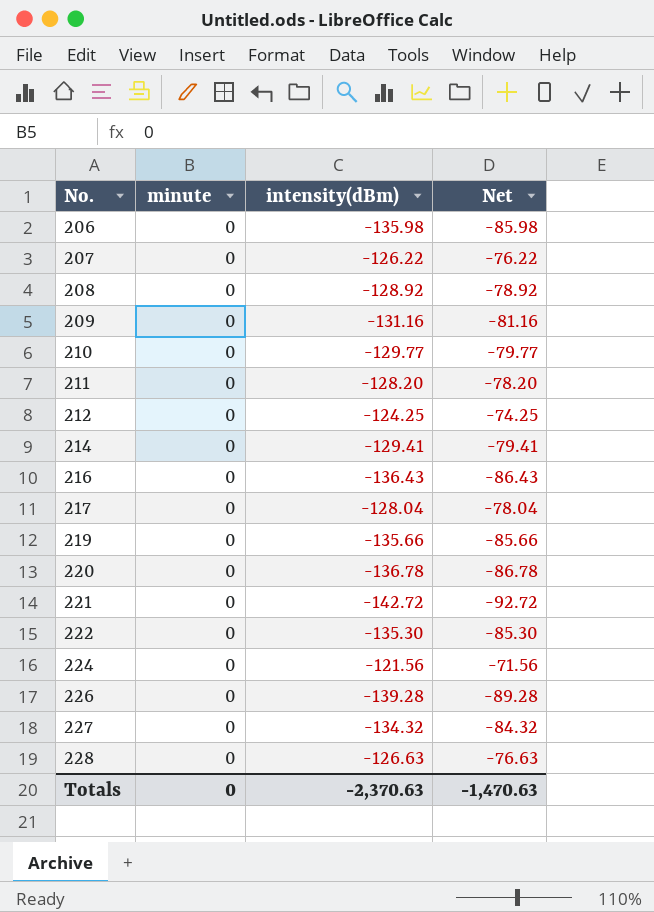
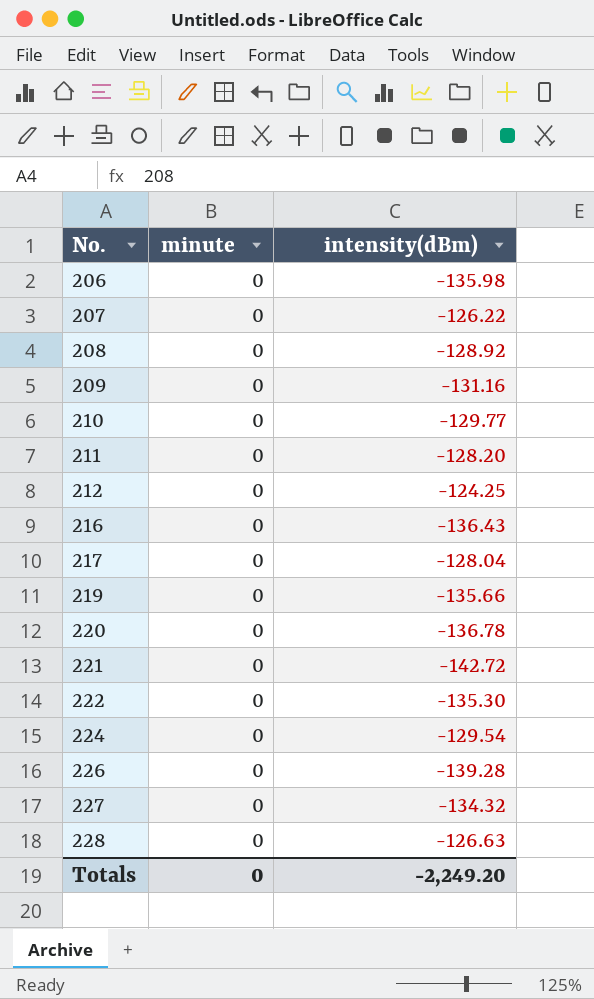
column Net | formula: [intensity(dBm)] + 50 -> none
row 214: 0 | -129.41 | -79.41 -> none
224 | intensity(dBm): -121.56 -> -129.54
Totals | intensity(dBm): -2,370.63 -> -2,249.20

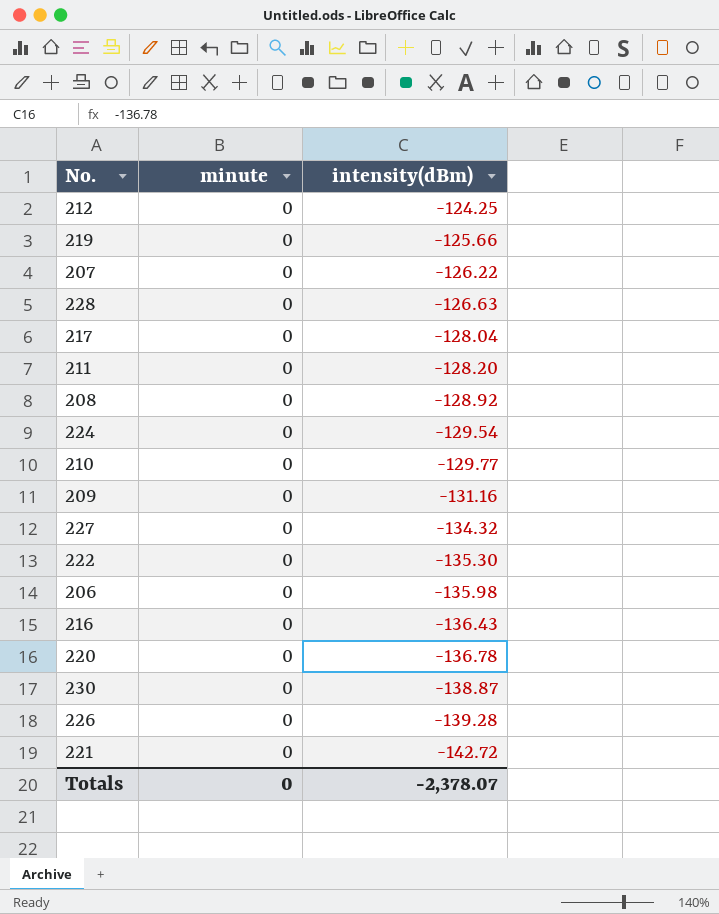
row order: No. ascending -> intensity(dBm) descending
219 | intensity(dBm): -135.66 -> -125.66
row 230: none -> 0 | -138.87
Totals | intensity(dBm): -2,249.20 -> -2,378.07

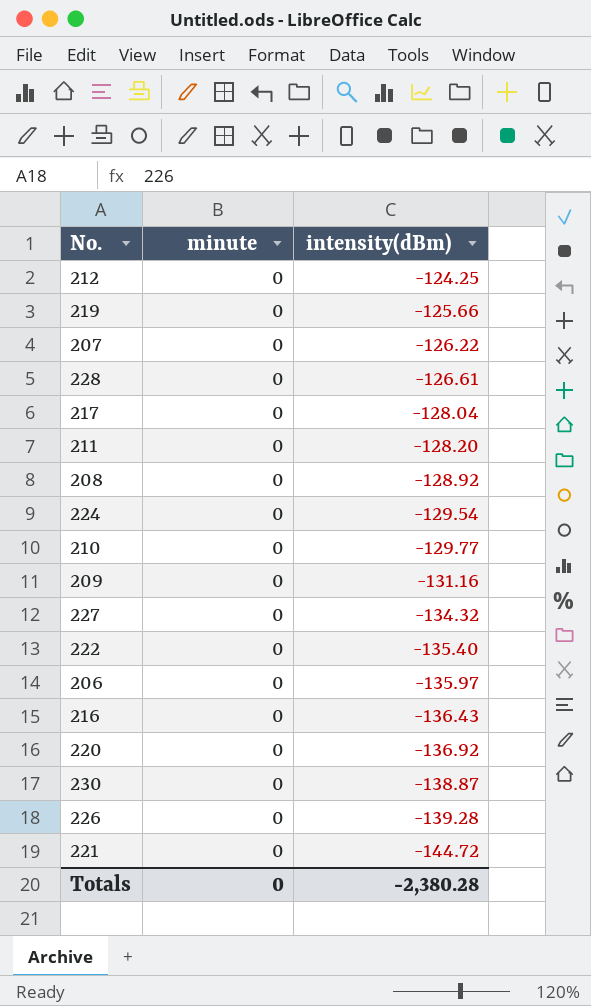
228 | intensity(dBm): -126.63 -> -126.61
222 | intensity(dBm): -135.30 -> -135.40
206 | intensity(dBm): -135.98 -> -135.97
220 | intensity(dBm): -136.78 -> -136.92
221 | intensity(dBm): -142.72 -> -144.72
Totals | intensity(dBm): -2,378.07 -> -2,380.28

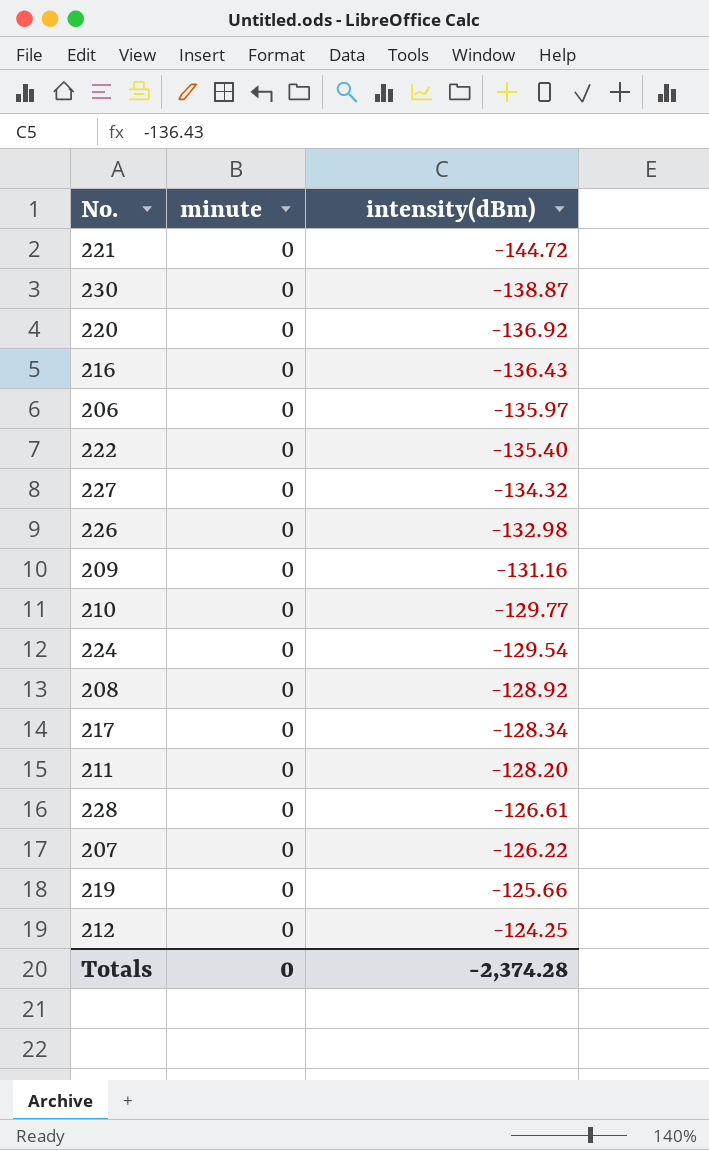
row order: intensity(dBm) descending -> intensity(dBm) ascending
226 | intensity(dBm): -139.28 -> -132.98
217 | intensity(dBm): -128.04 -> -128.34
Totals | intensity(dBm): -2,380.28 -> -2,374.28

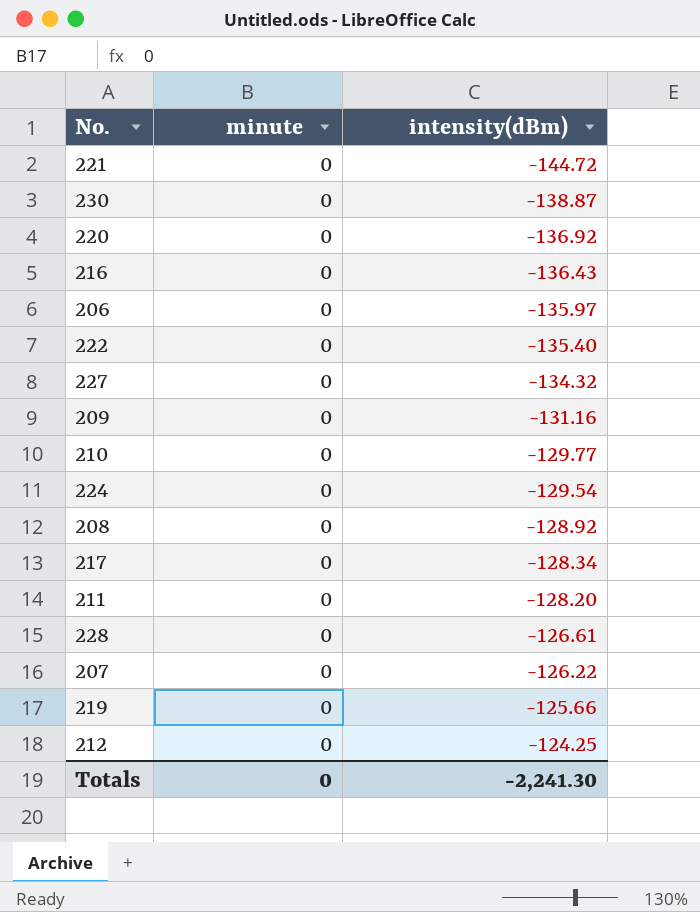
row 226: 0 | -132.98 -> none
Totals | intensity(dBm): -2,374.28 -> -2,241.30

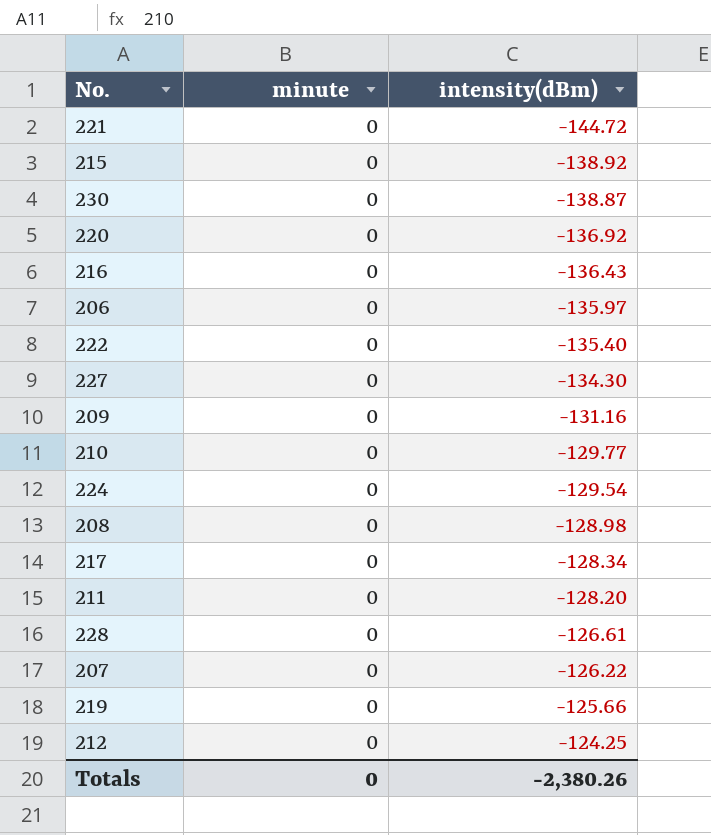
row 215: none -> 0 | -138.92
227 | intensity(dBm): -134.32 -> -134.30
208 | intensity(dBm): -128.92 -> -128.98
Totals | intensity(dBm): -2,241.30 -> -2,380.26

